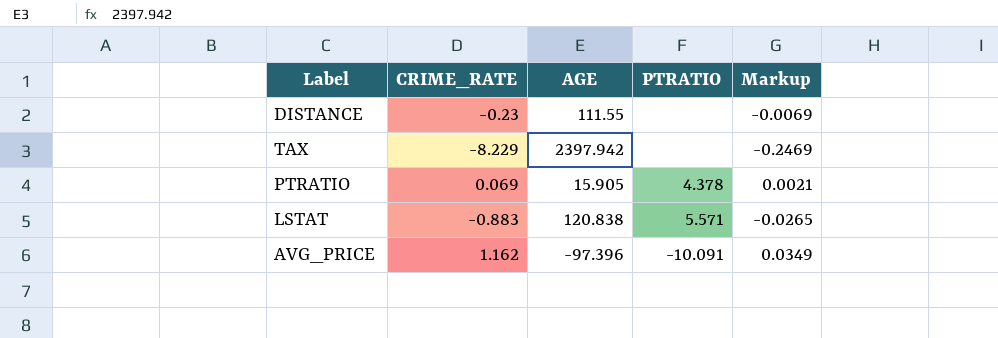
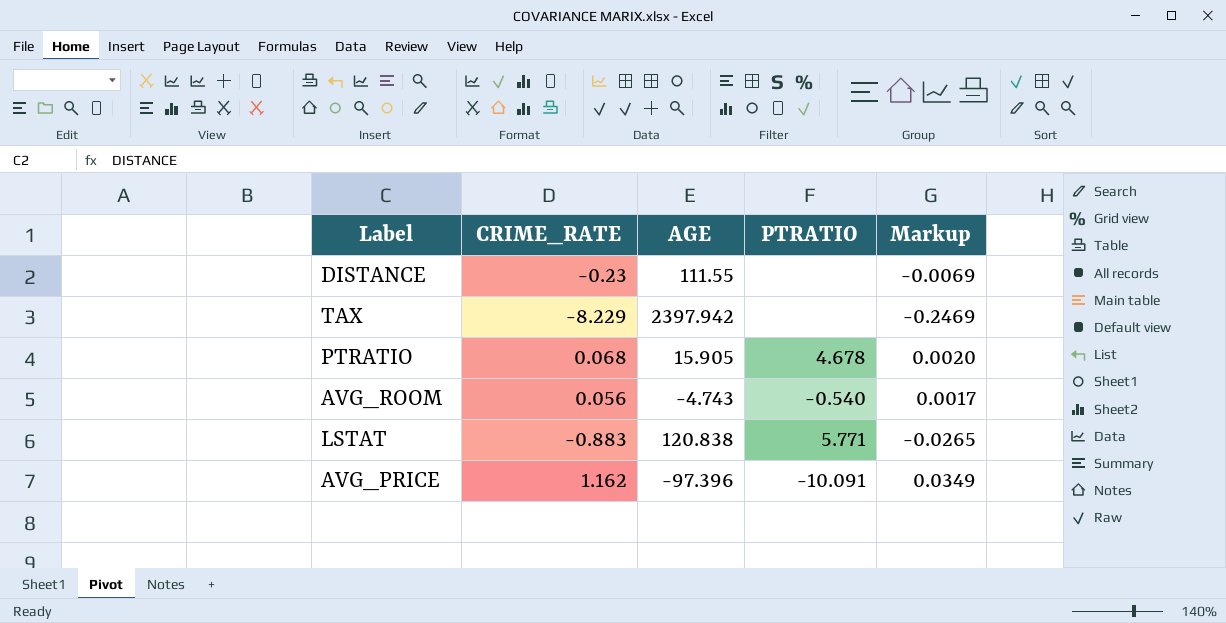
PTRATIO | CRIME_RATE: 0.069 -> 0.068
PTRATIO | PTRATIO: 4.378 -> 4.678
PTRATIO | Markup: 0.0021 -> 0.0020
row AVG_ROOM: none -> 0.056 | -4.743 | -0.540 | 0.0017
LSTAT | PTRATIO: 5.571 -> 5.771

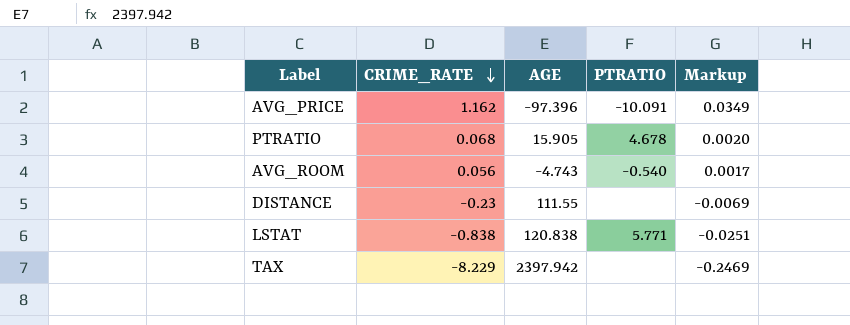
row order: none -> CRIME_RATE descending
LSTAT | CRIME_RATE: -0.883 -> -0.838
LSTAT | Markup: -0.0265 -> -0.0251

